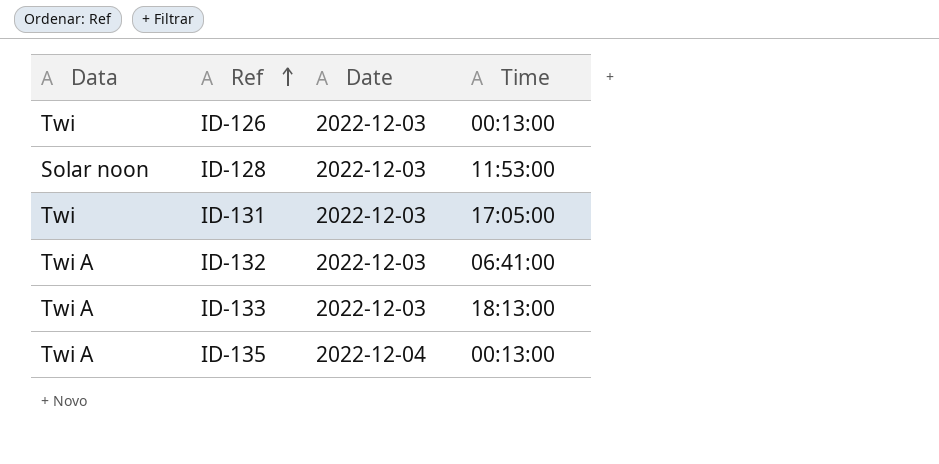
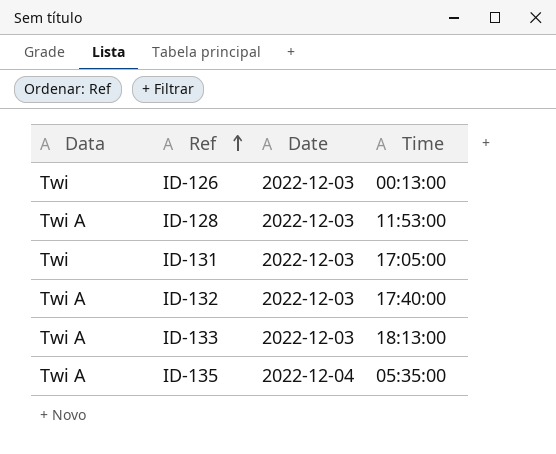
ID-128 | Data: Solar noon -> Twi A
ID-132 | Time: 06:41:00 -> 17:40:00
ID-135 | Time: 00:13:00 -> 05:35:00

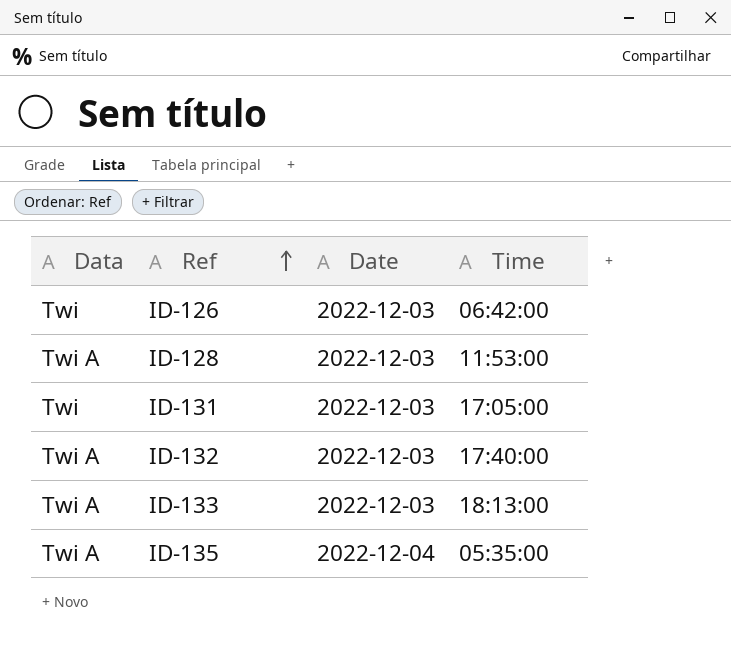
ID-126 | Time: 00:13:00 -> 06:42:00

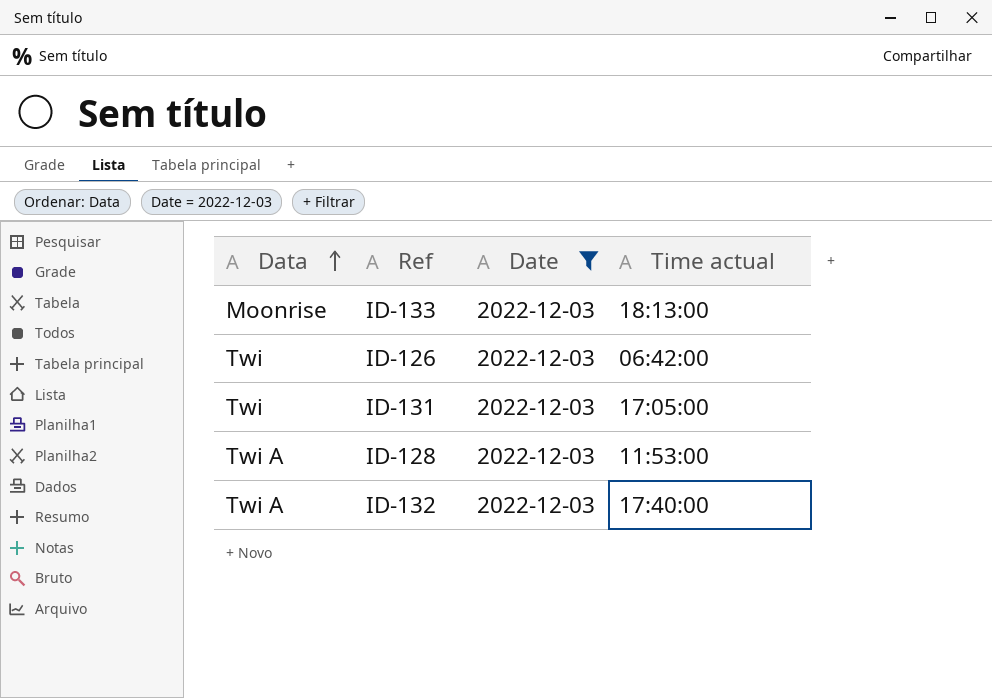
filter: none -> Date = 2022-12-03
row order: Ref ascending -> Data ascending
column name: Time -> Time actual
ID-133 | Data: Twi A -> Moonrise

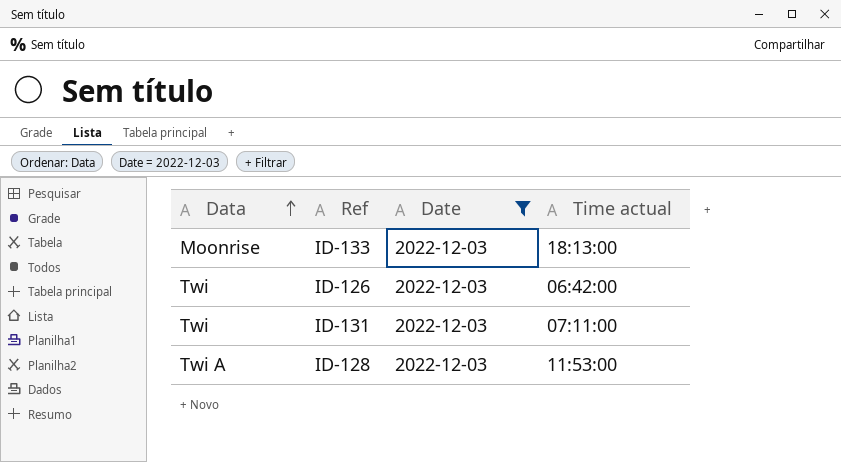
row ID-132: Twi A | 2022-12-03 | 17:40:00 -> none
ID-131 | Time actual: 17:05:00 -> 07:11:00

